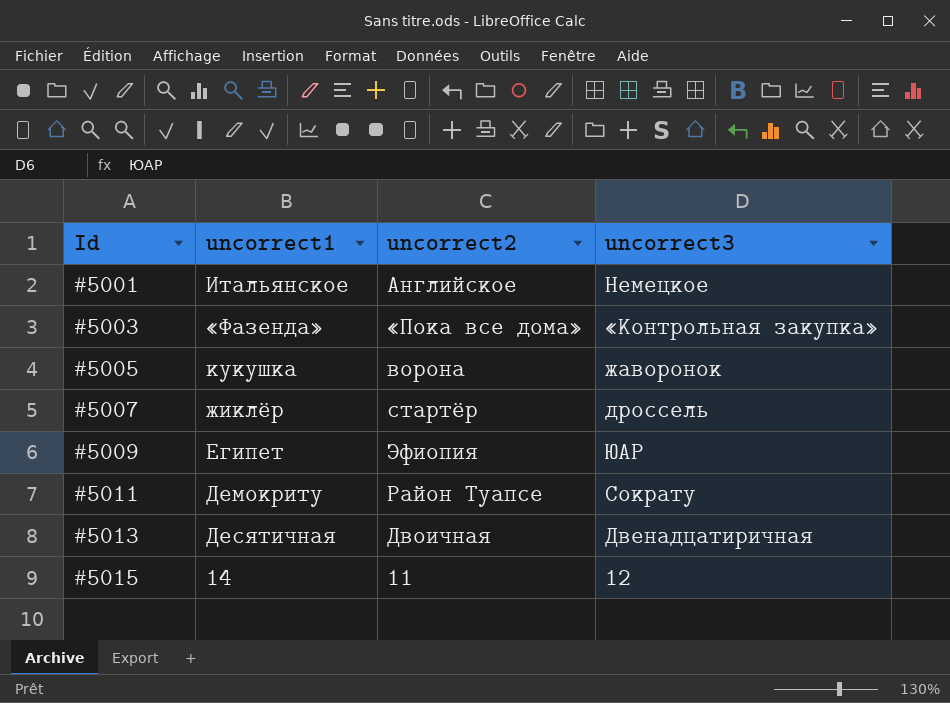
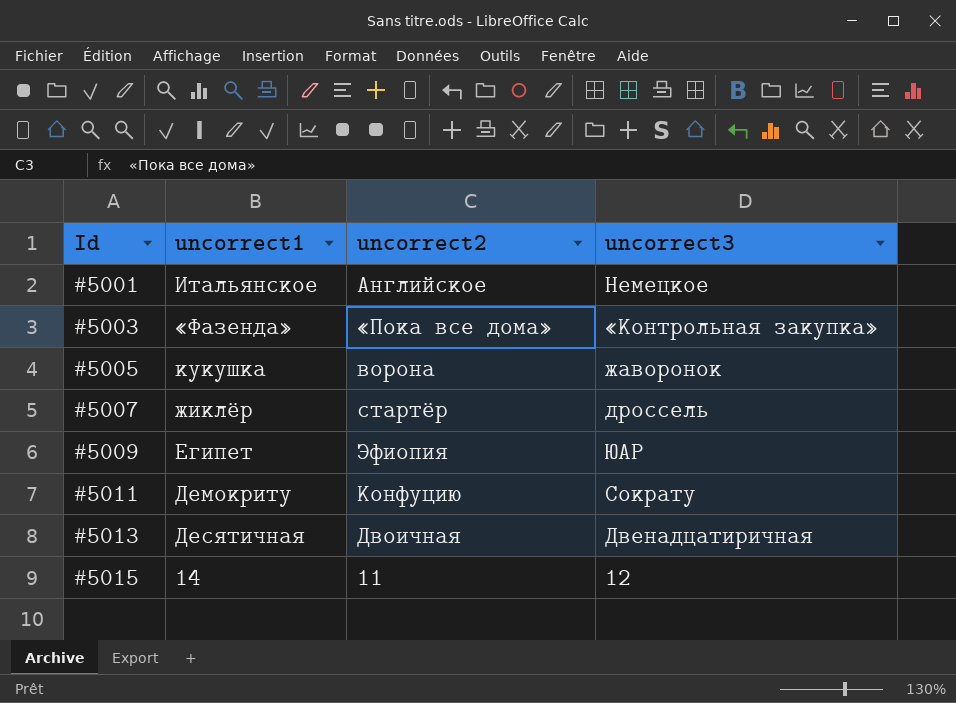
#5011 | uncorrect2: Район Туапсе -> Конфуцию

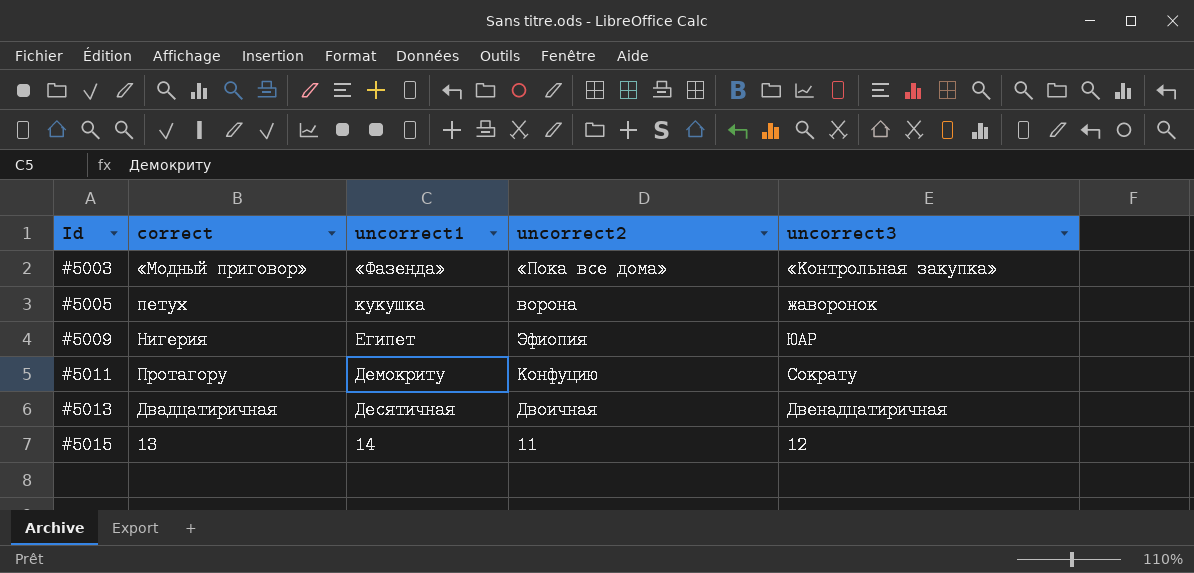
column correct | position: none -> 2
row #5001: Итальянское | Английское | Немецкое -> none
row #5007: жиклёр | стартёр | дроссель -> none

